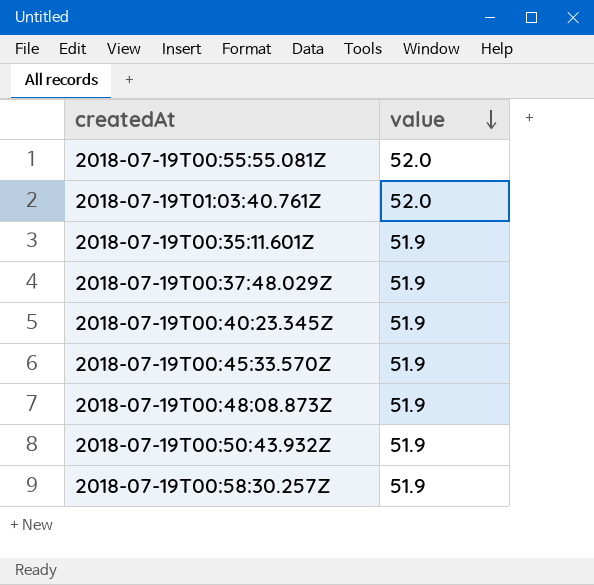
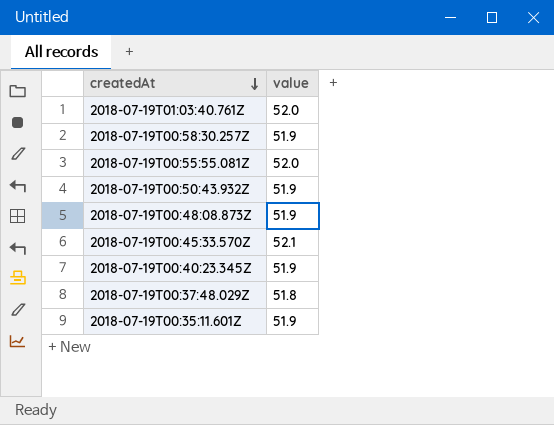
row order: value descending -> createdAt descending
2018-07-19T00:45:33.570Z | value: 51.9 -> 52.1
2018-07-19T00:37:48.029Z | value: 51.9 -> 51.8

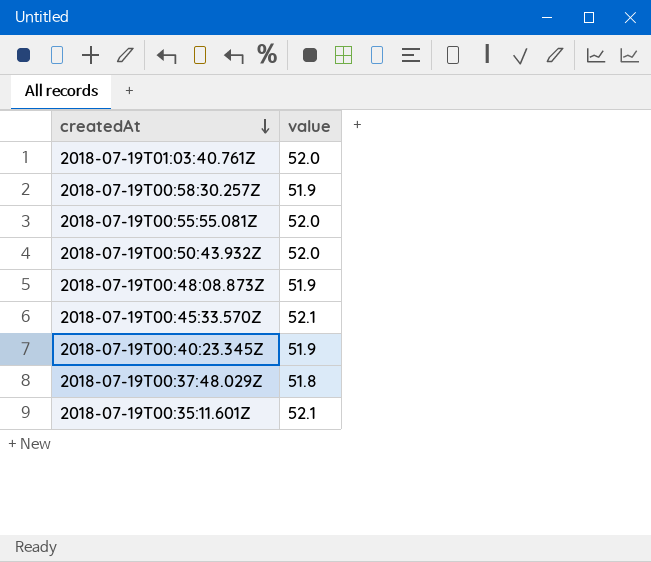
2018-07-19T00:50:43.932Z | value: 51.9 -> 52.0
2018-07-19T00:35:11.601Z | value: 51.9 -> 52.1

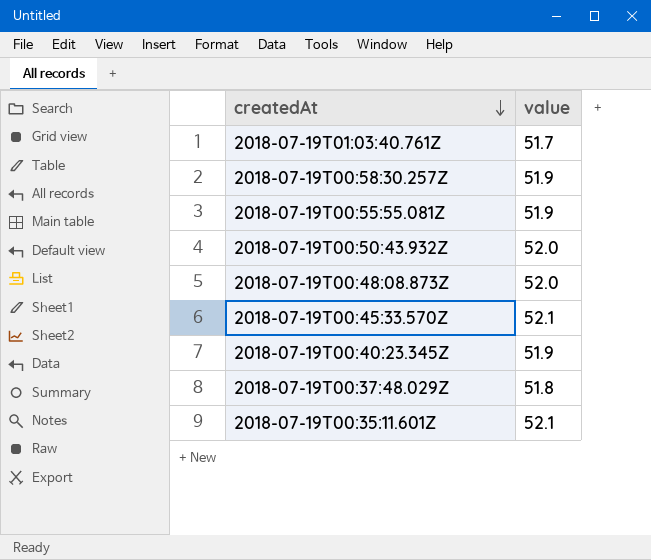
2018-07-19T01:03:40.761Z | value: 52.0 -> 51.7
2018-07-19T00:55:55.081Z | value: 52.0 -> 51.9
2018-07-19T00:48:08.873Z | value: 51.9 -> 52.0

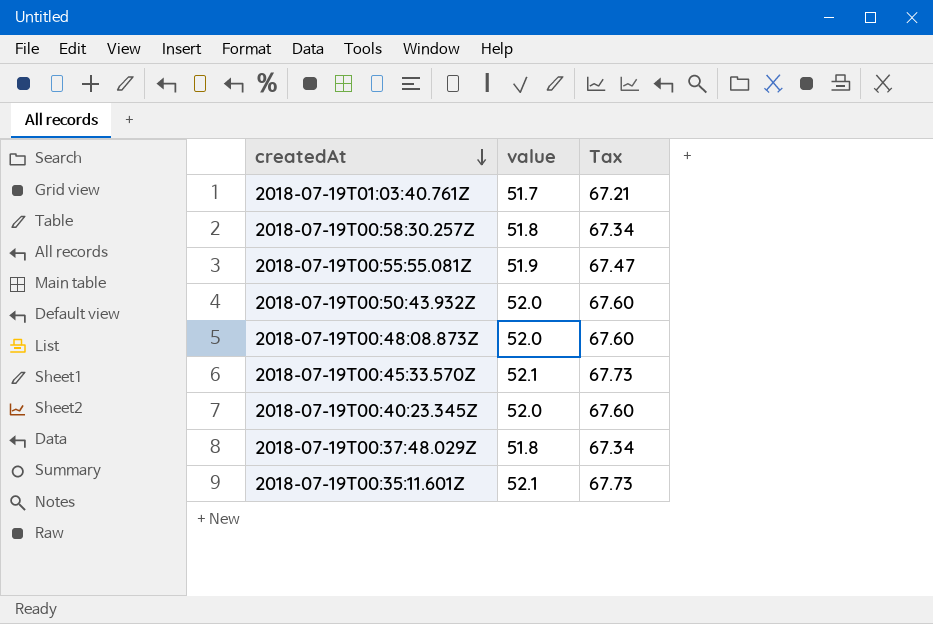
column Tax | formula: none -> [value] * 1.3
2018-07-19T00:58:30.257Z | value: 51.9 -> 51.8
2018-07-19T00:40:23.345Z | value: 51.9 -> 52.0

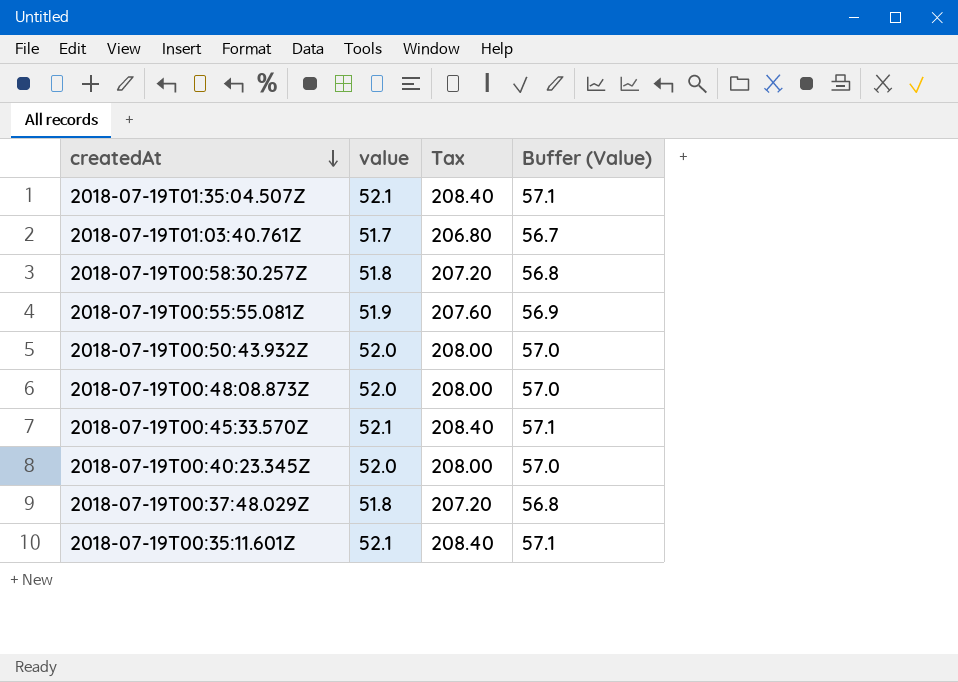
column Tax | formula: [value] * 1.3 -> [value] * 4
column Buffer (Value) | formula: none -> [value] + 5
row 2018-07-19T01:35:04.507Z: none -> 52.1 | 208.40 | 57.1

